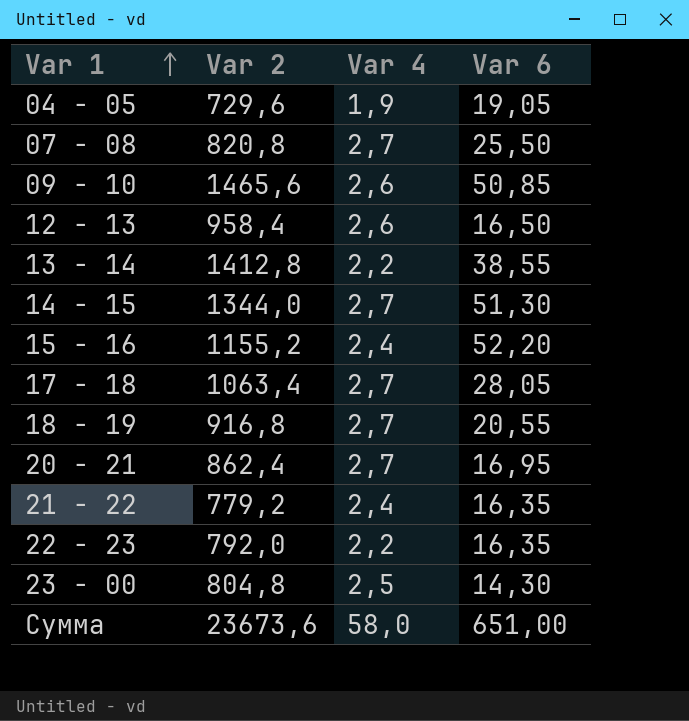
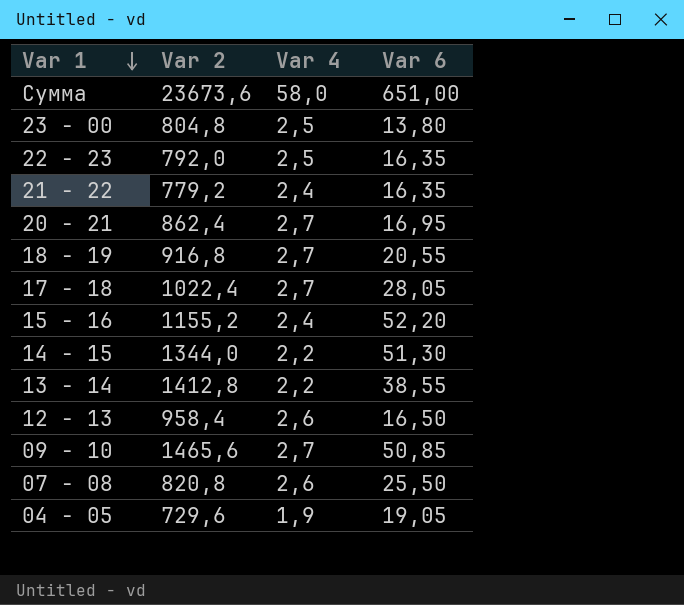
row order: Var 1 ascending -> Var 1 descending
23 - 00 | Var 6: 14,30 -> 13,80
22 - 23 | Var 4: 2,2 -> 2,5
17 - 18 | Var 2: 1063,4 -> 1022,4
14 - 15 | Var 4: 2,7 -> 2,2
09 - 10 | Var 4: 2,6 -> 2,7
07 - 08 | Var 4: 2,7 -> 2,6

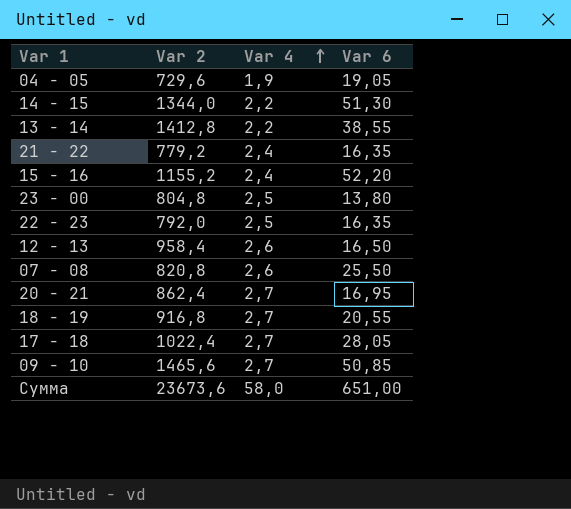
row order: Var 1 descending -> Var 4 ascending

